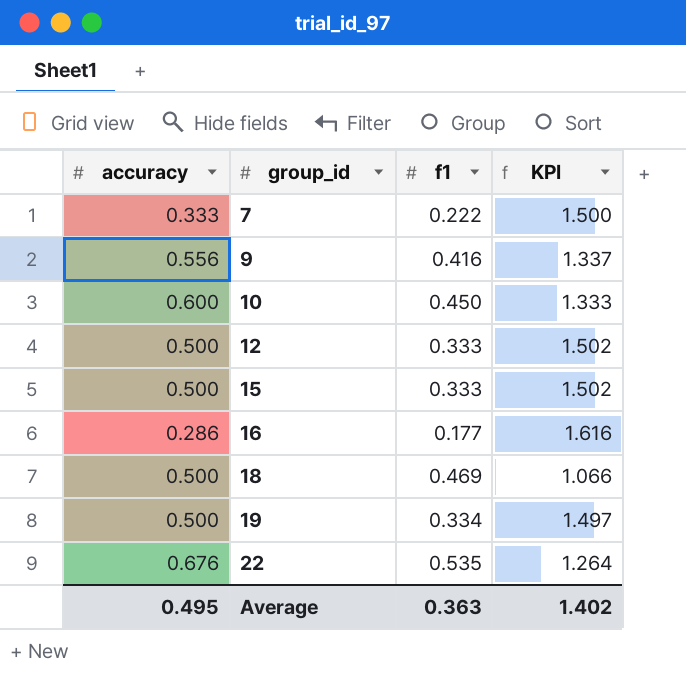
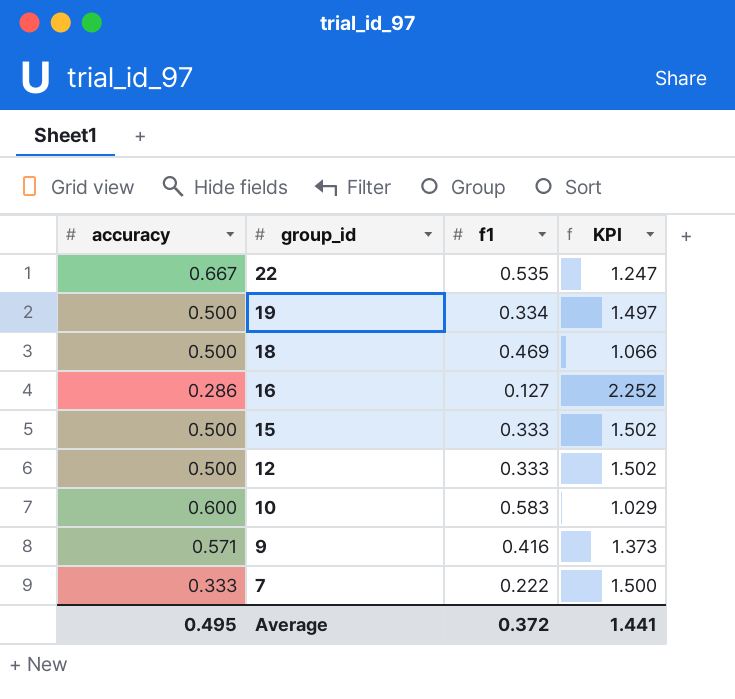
row order: group_id ascending -> group_id descending
22 | accuracy: 0.676 -> 0.667
22 | KPI: 1.264 -> 1.247
16 | f1: 0.177 -> 0.127
16 | KPI: 1.616 -> 2.252
10 | f1: 0.450 -> 0.583
10 | KPI: 1.333 -> 1.029
9 | accuracy: 0.556 -> 0.571
9 | KPI: 1.337 -> 1.373
Average | f1: 0.363 -> 0.372
Average | KPI: 1.402 -> 1.441

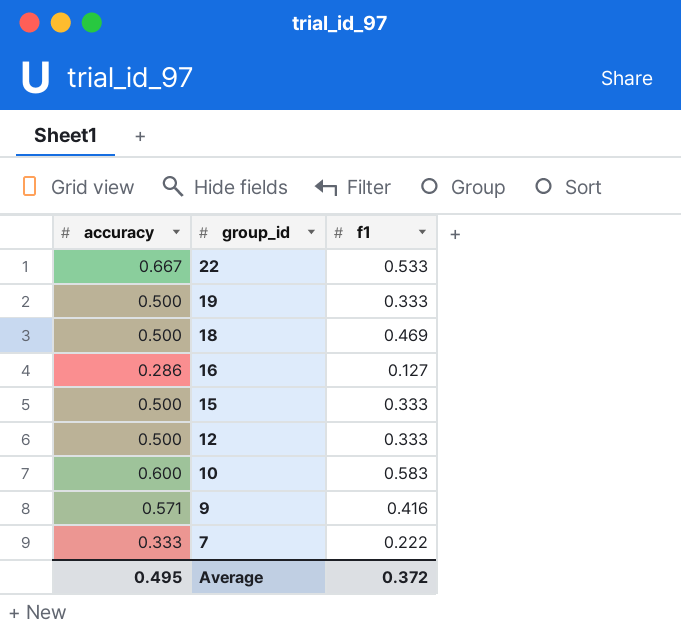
column KPI | formula: [accuracy] / [f1] -> none
22 | f1: 0.535 -> 0.533
19 | f1: 0.334 -> 0.333

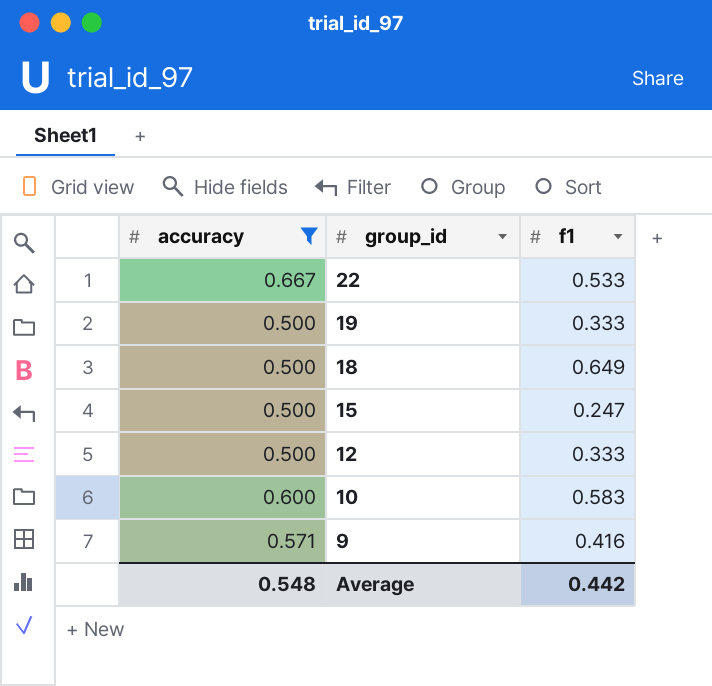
filter: none -> accuracy >= 0.500
18 | f1: 0.469 -> 0.649
15 | f1: 0.333 -> 0.247
Average | accuracy: 0.495 -> 0.548
Average | f1: 0.372 -> 0.442

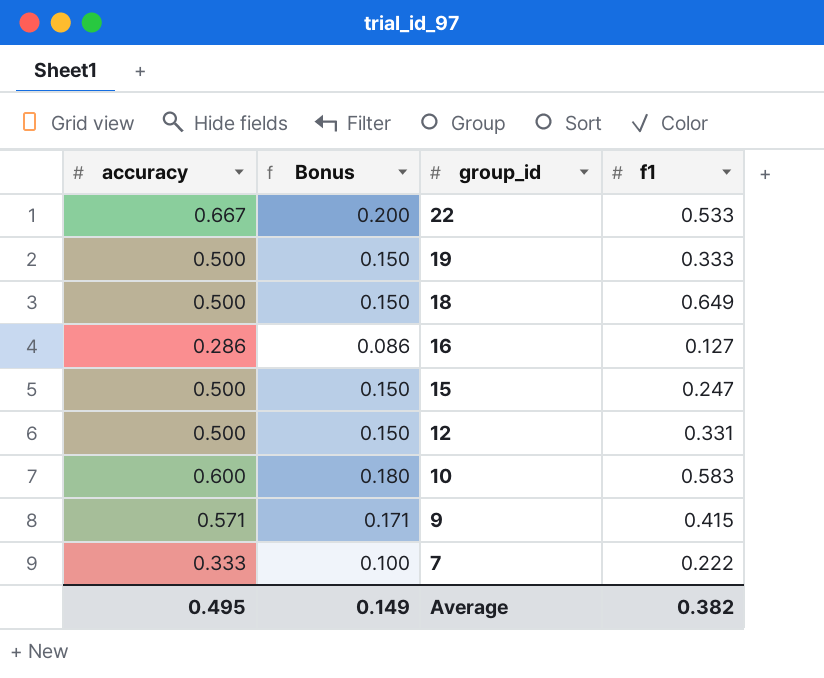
filter: accuracy >= 0.500 -> none
column Bonus | formula: none -> [accuracy] * 0.3
12 | f1: 0.333 -> 0.331
9 | f1: 0.416 -> 0.415
Average | accuracy: 0.548 -> 0.495
Average | f1: 0.442 -> 0.382

